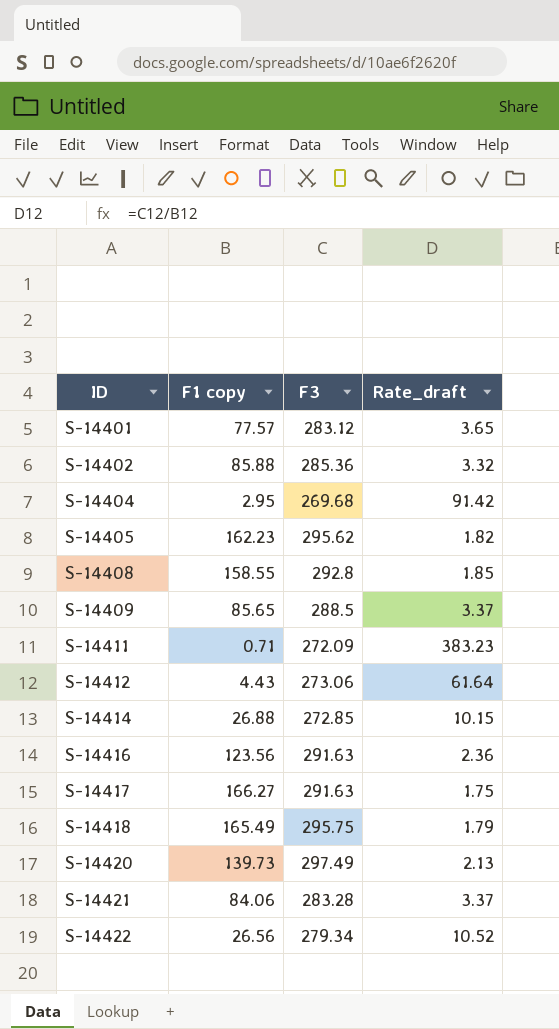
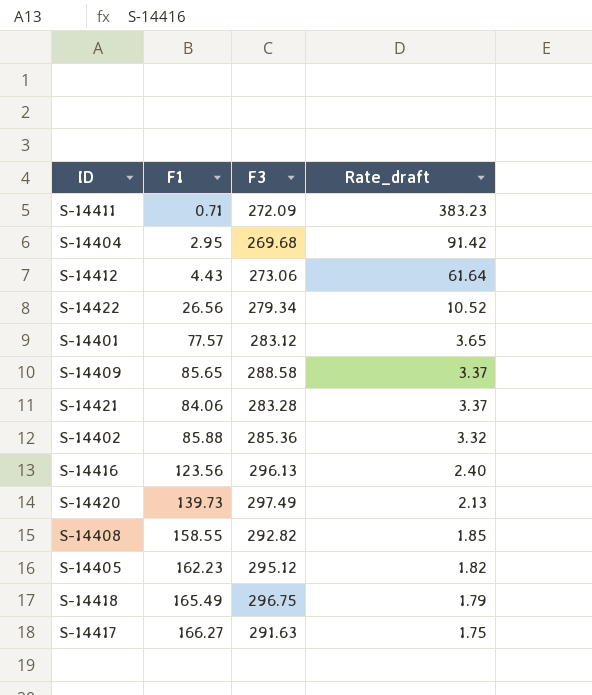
row order: ID ascending -> Rate_draft descending
column name: F1 copy -> F1
row S-14414: 26.88 | 272.85 | 10.15 -> none
S-14409 | F3: 288.5 -> 288.58
S-14416 | F3: 291.63 -> 296.13
S-14416 | Rate_draft: 2.36 -> 2.40
S-14408 | F3: 292.8 -> 292.82
S-14405 | F3: 295.62 -> 295.12
S-14418 | F3: 295.75 -> 296.75

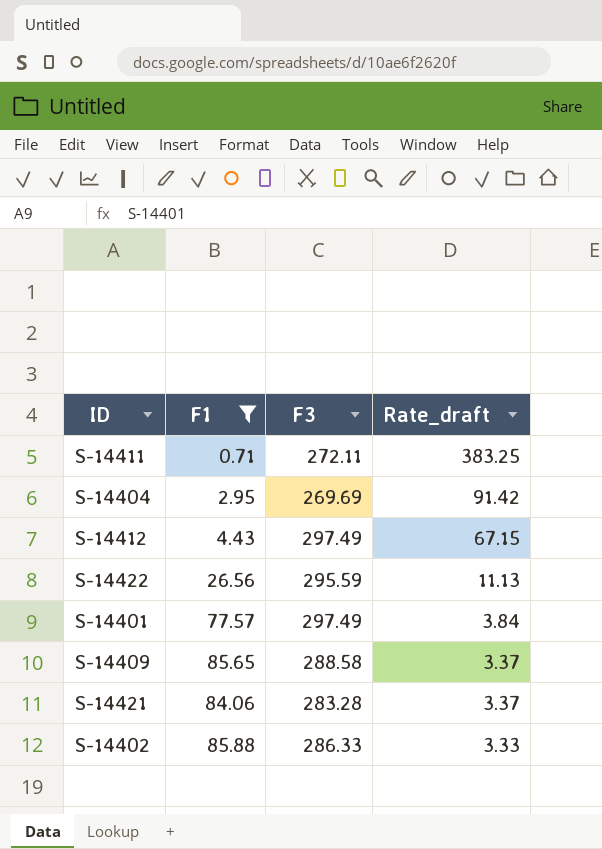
filter: none -> F1 <= 85.88
S-14411 | F3: 272.09 -> 272.11
S-14411 | Rate_draft: 383.23 -> 383.25
S-14404 | F3: 269.68 -> 269.69
S-14412 | F3: 273.06 -> 297.49
S-14412 | Rate_draft: 61.64 -> 67.15
S-14422 | F3: 279.34 -> 295.59
S-14422 | Rate_draft: 10.52 -> 11.13
S-14401 | F3: 283.12 -> 297.49
S-14401 | Rate_draft: 3.65 -> 3.84
S-14402 | F3: 285.36 -> 286.33
S-14402 | Rate_draft: 3.32 -> 3.33

